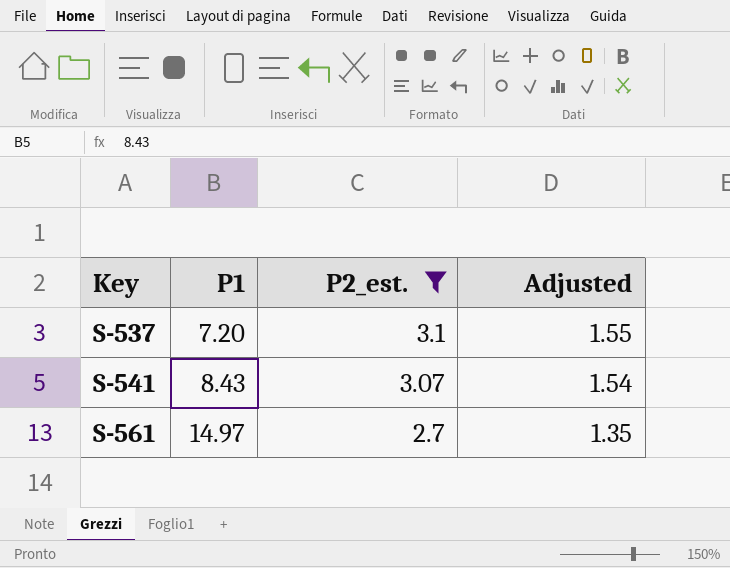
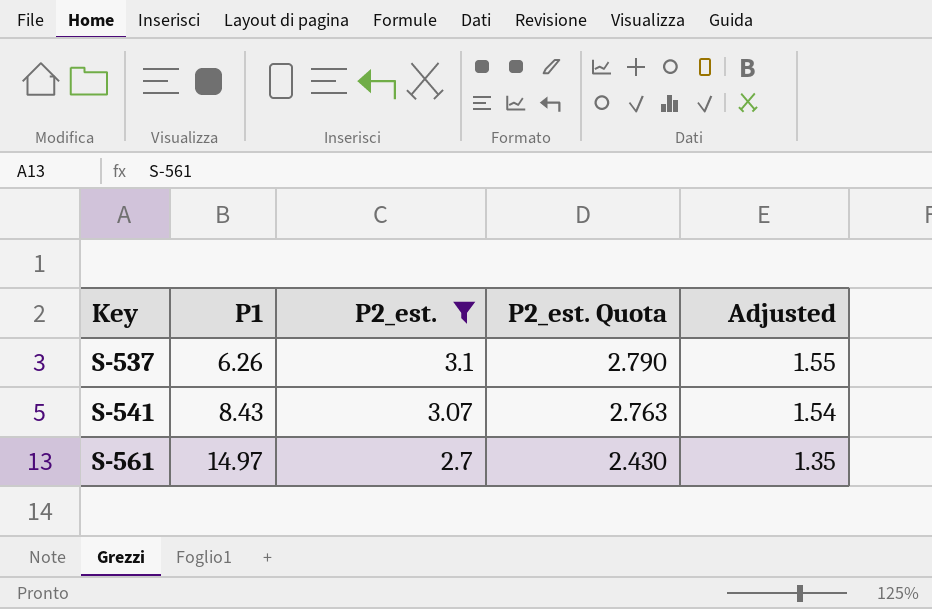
column P2_est. Quota | formula: none -> [P2_est.] * 0.9
S-537 | P1: 7.20 -> 6.26

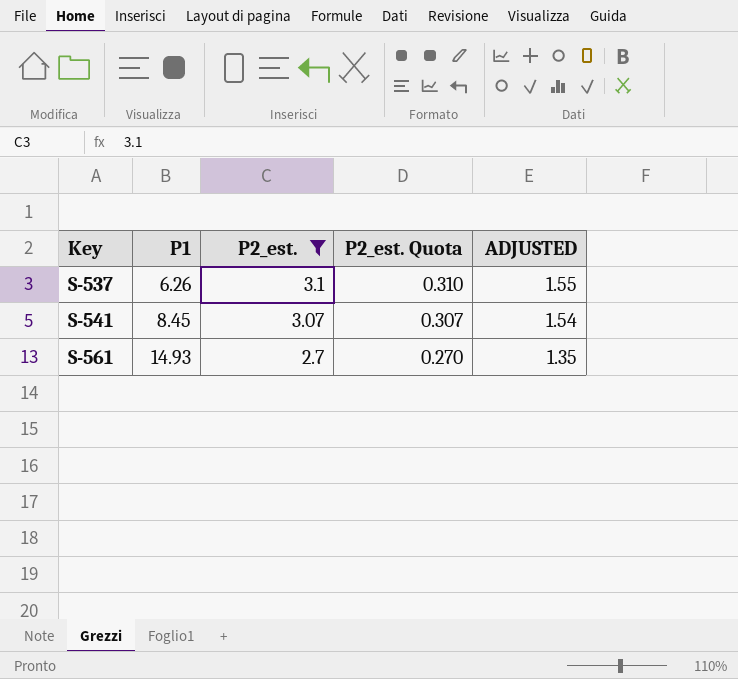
column P2_est. Quota | formula: [P2_est.] * 0.9 -> [P2_est.] * 0.1
column name: Adjusted -> ADJUSTED
S-541 | P1: 8.43 -> 8.45
S-561 | P1: 14.97 -> 14.93

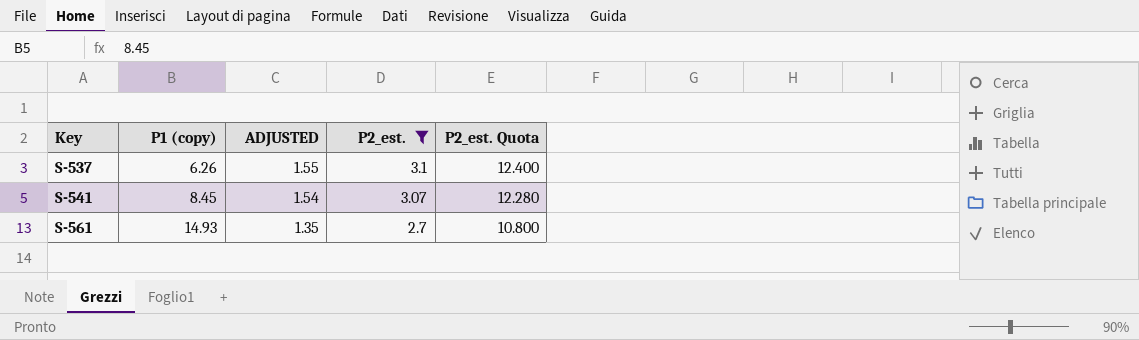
column name: P1 -> P1 (copy)
column ADJUSTED | position: 5 -> 3
column P2_est. Quota | formula: [P2_est.] * 0.1 -> [P2_est.] * 4

